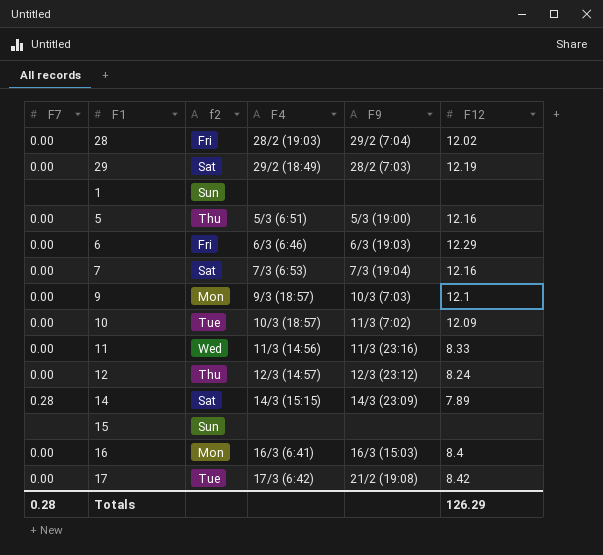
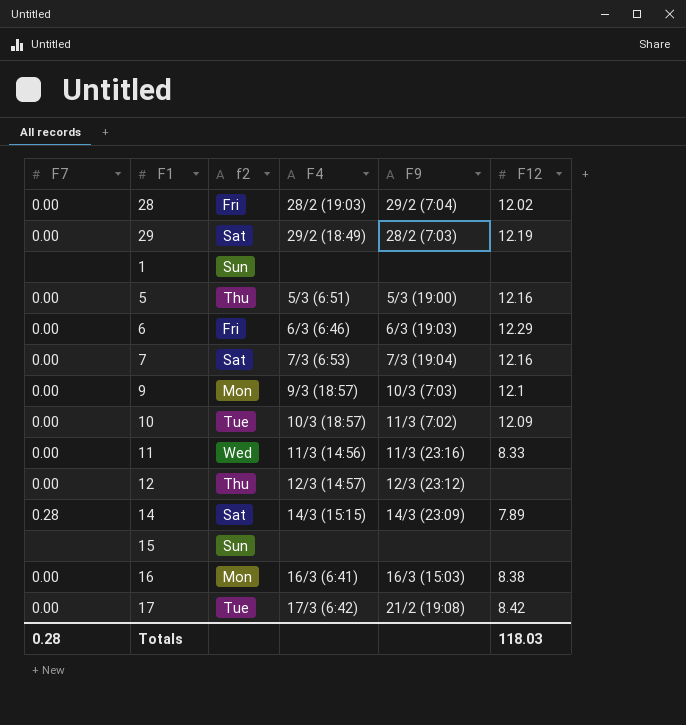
12 | F12: 8.24 -> none
16 | F12: 8.4 -> 8.38
Totals | F12: 126.29 -> 118.03

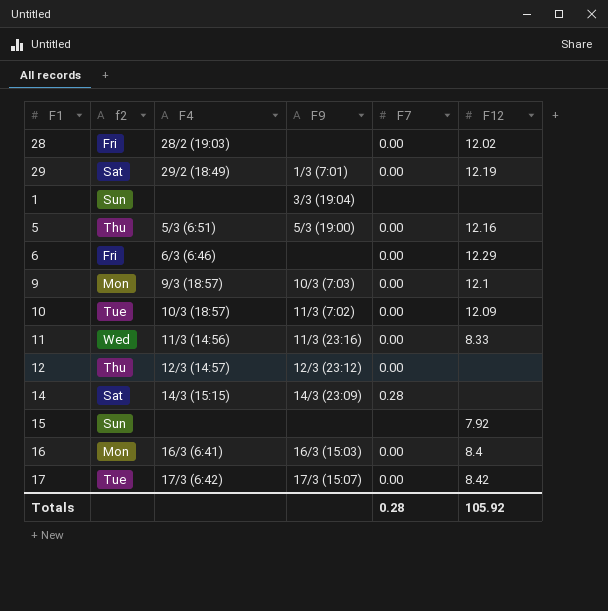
column F7 | position: 1 -> 5
row 7: 0.00 | Sat | 7/3 (6:53) | 7/3 (19:04) | 12.16 -> none
28 | F9: 29/2 (7:04) -> none
29 | F9: 28/2 (7:03) -> 1/3 (7:01)
1 | F9: none -> 3/3 (19:04)
6 | F9: 6/3 (19:03) -> none
14 | F12: 7.89 -> none
15 | F12: none -> 7.92
16 | F12: 8.38 -> 8.4
17 | F9: 21/2 (19:08) -> 17/3 (15:07)
Totals | F12: 118.03 -> 105.92

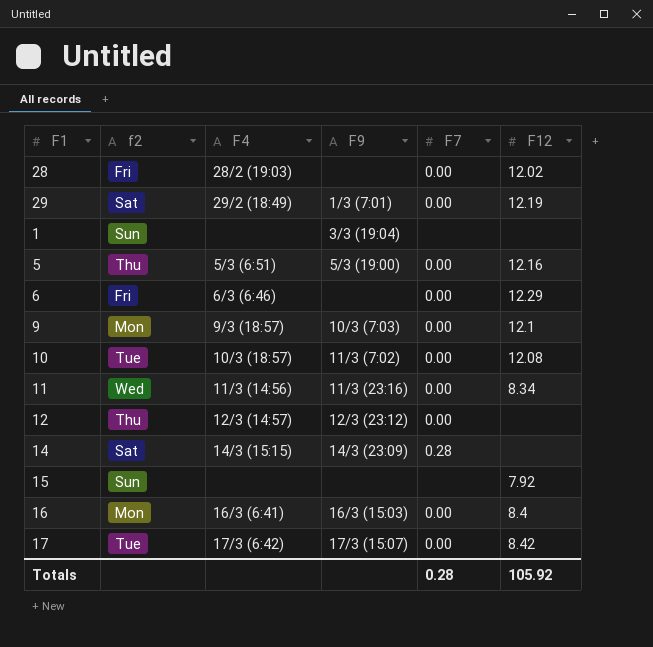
10 | F12: 12.09 -> 12.08
11 | F12: 8.33 -> 8.34

